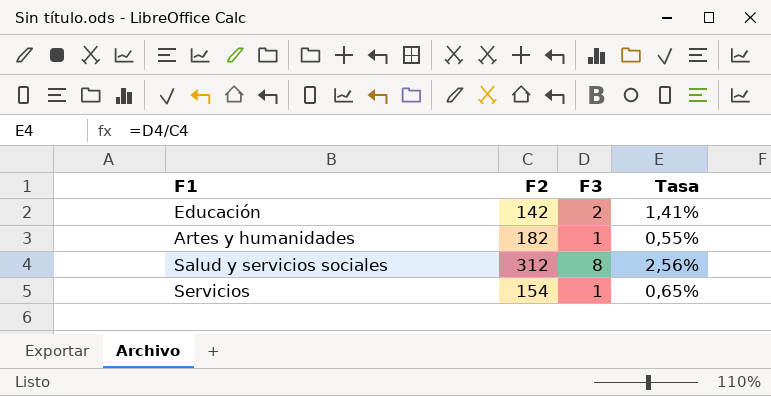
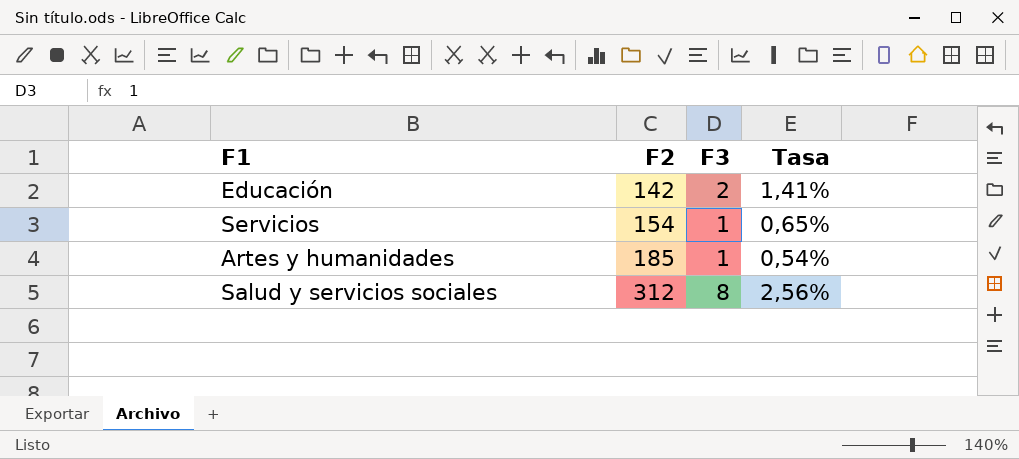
row order: none -> F2 ascending
Artes y humanidades | F2: 182 -> 185
Artes y humanidades | Tasa: 0,55% -> 0,54%

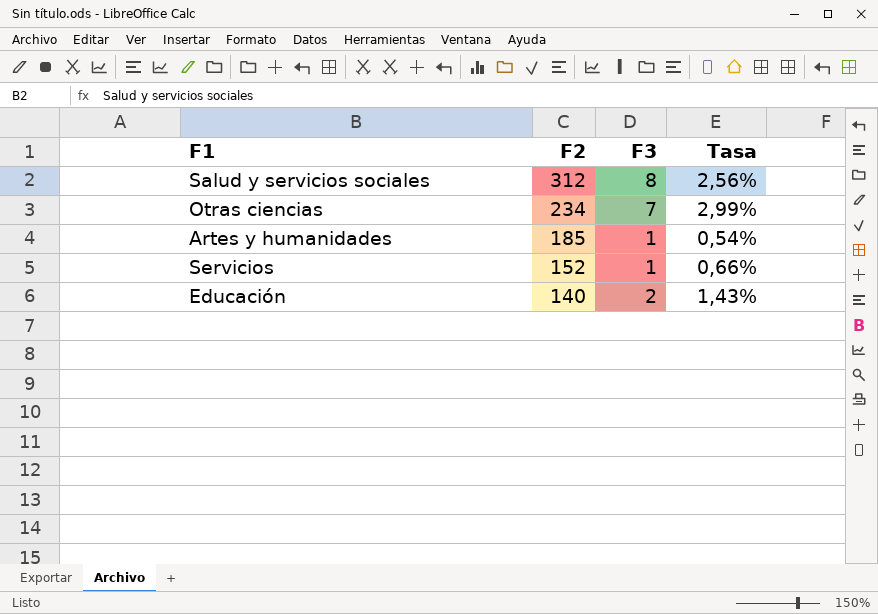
row order: F2 ascending -> F2 descending
row Otras ciencias: none -> 234 | 7 | 2,99%
Servicios | F2: 154 -> 152
Servicios | Tasa: 0,65% -> 0,66%
Educación | F2: 142 -> 140
Educación | Tasa: 1,41% -> 1,43%

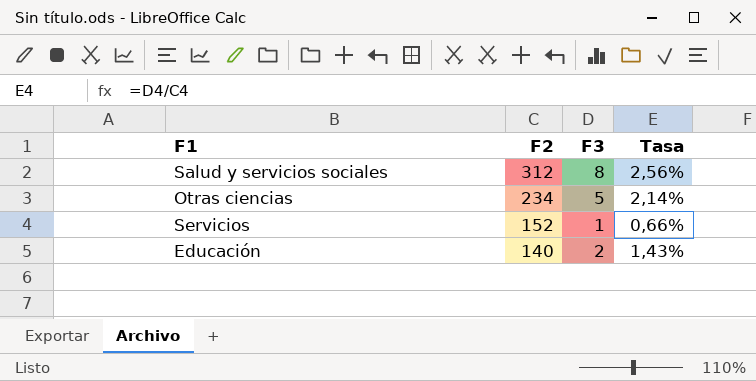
row Artes y humanidades: 185 | 1 | 0,54% -> none
Otras ciencias | F3: 7 -> 5
Otras ciencias | Tasa: 2,99% -> 2,14%

